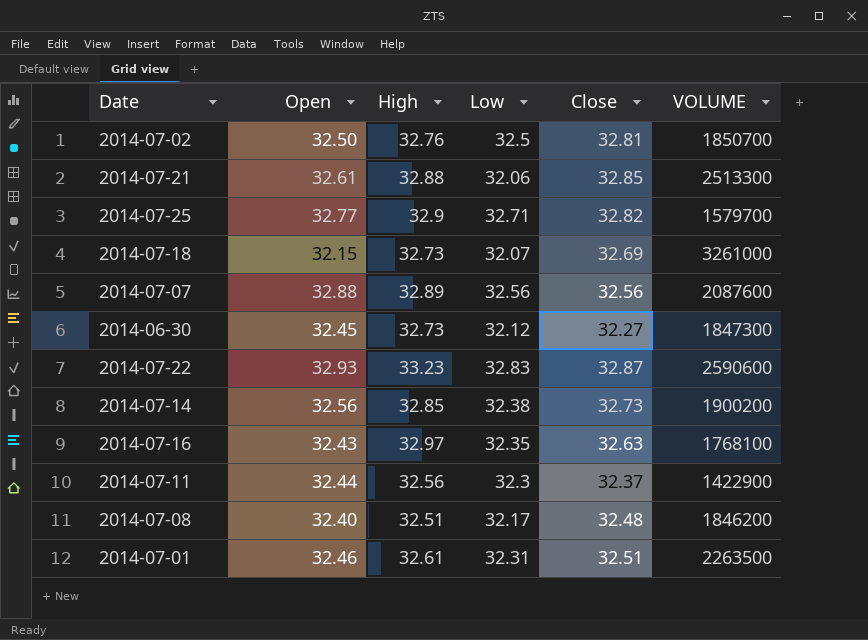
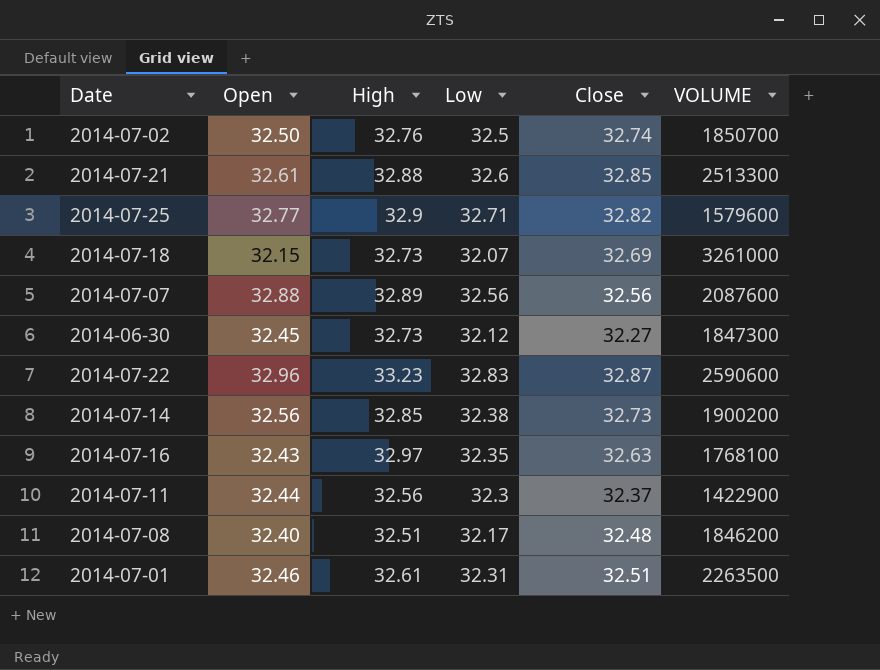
2014-07-02 | Close: 32.81 -> 32.74
2014-07-21 | Low: 32.06 -> 32.6
2014-07-25 | VOLUME: 1579700 -> 1579600
2014-07-22 | Open: 32.93 -> 32.96

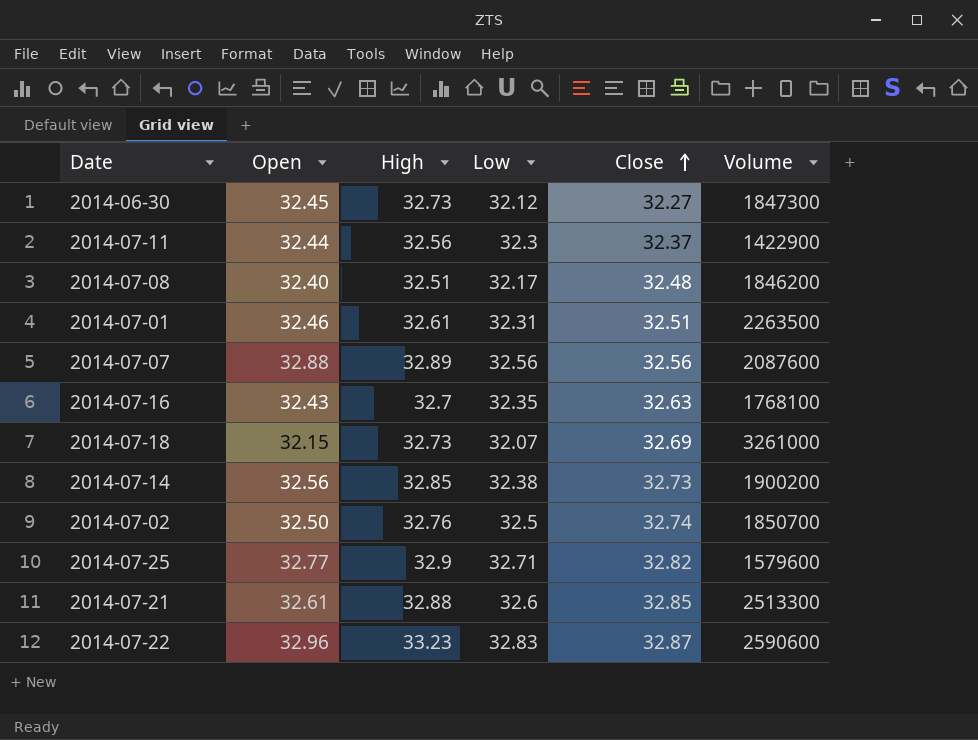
row order: none -> Close ascending
column name: VOLUME -> Volume
2014-07-16 | High: 32.97 -> 32.7

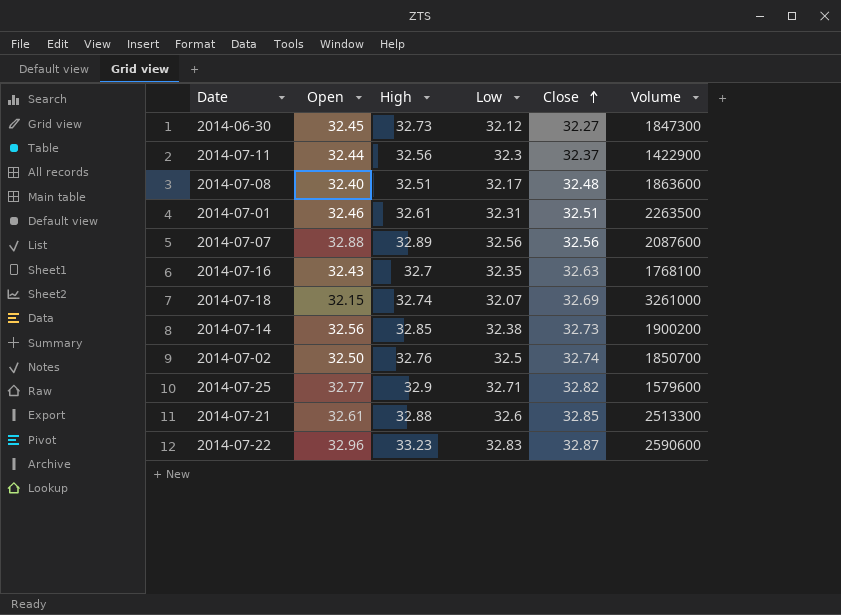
2014-07-08 | Volume: 1846200 -> 1863600
2014-07-18 | High: 32.73 -> 32.74

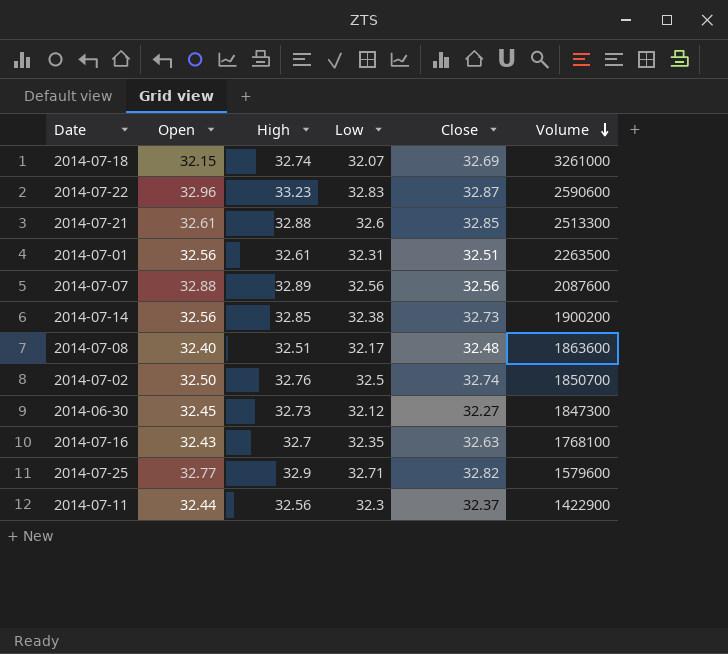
row order: Close ascending -> Volume descending
2014-07-01 | Open: 32.46 -> 32.56

